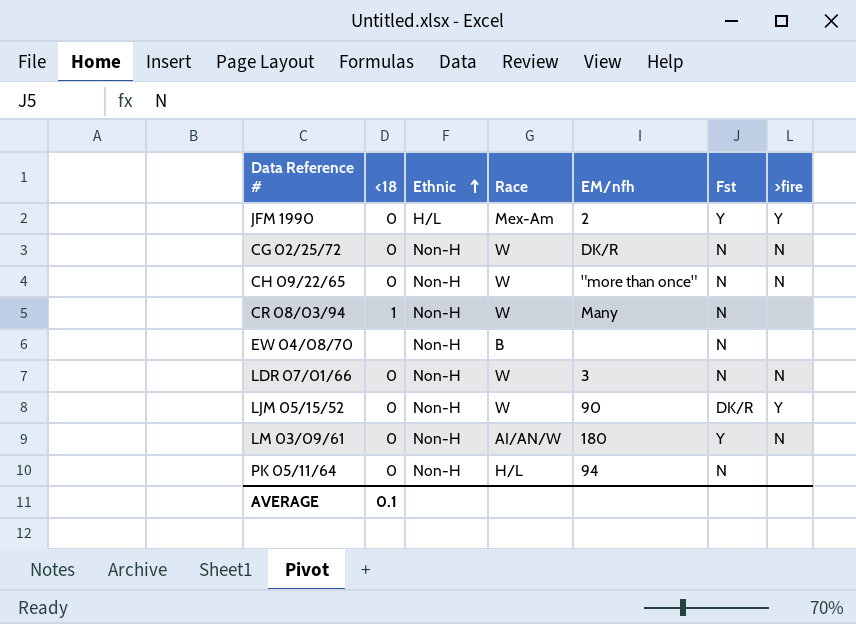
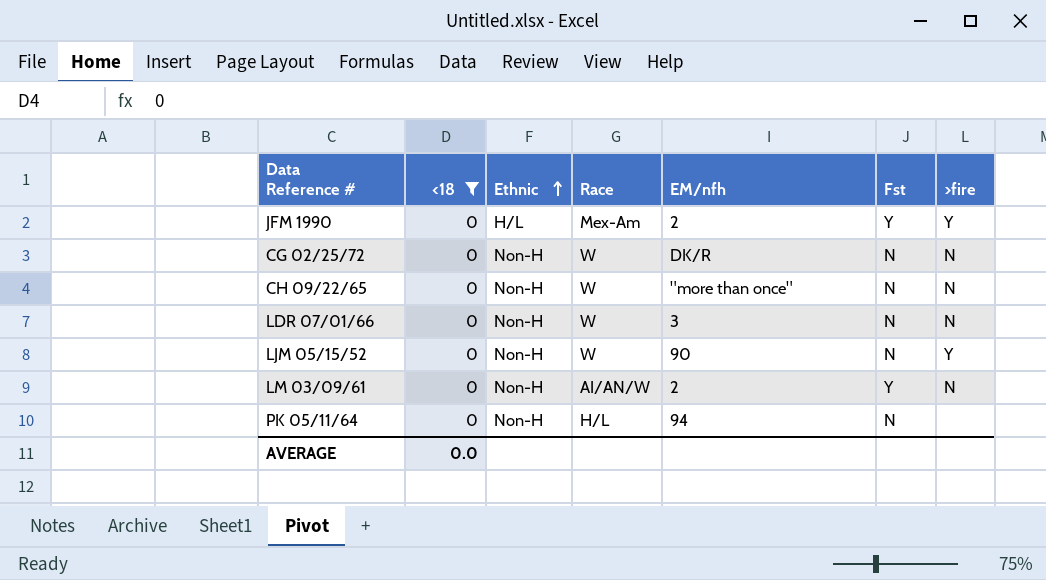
filter: none -> <18 = 0
LJM 05/15/52 | Fst: DK/R -> N
LM 03/09/61 | EM/nfh: 180 -> 2
AVERAGE | <18: 0.1 -> 0.0

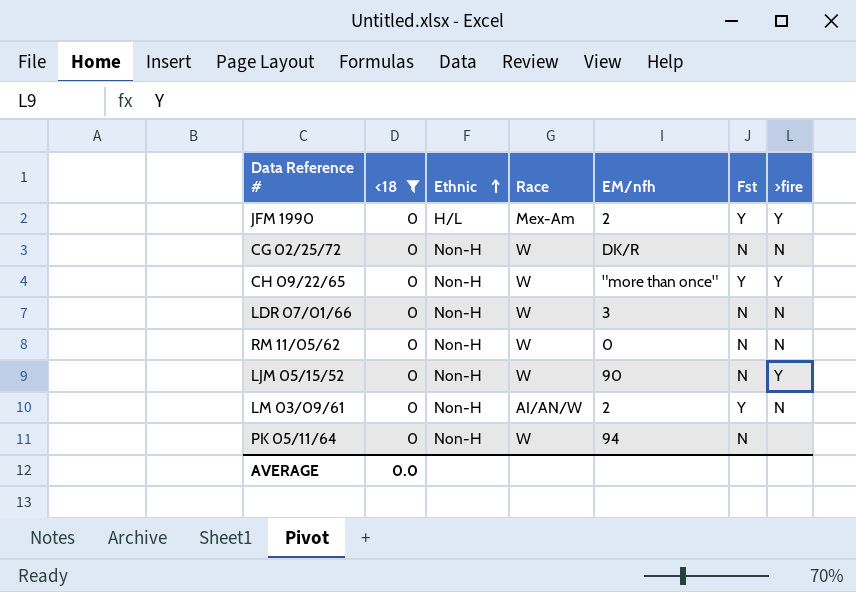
CH 09/22/65 | Fst: N -> Y
CH 09/22/65 | >fire: N -> Y
row RM 11/05/62: none -> 0 | Non-H | W | 0 | N | N
PK 05/11/64 | Race: H/L -> W

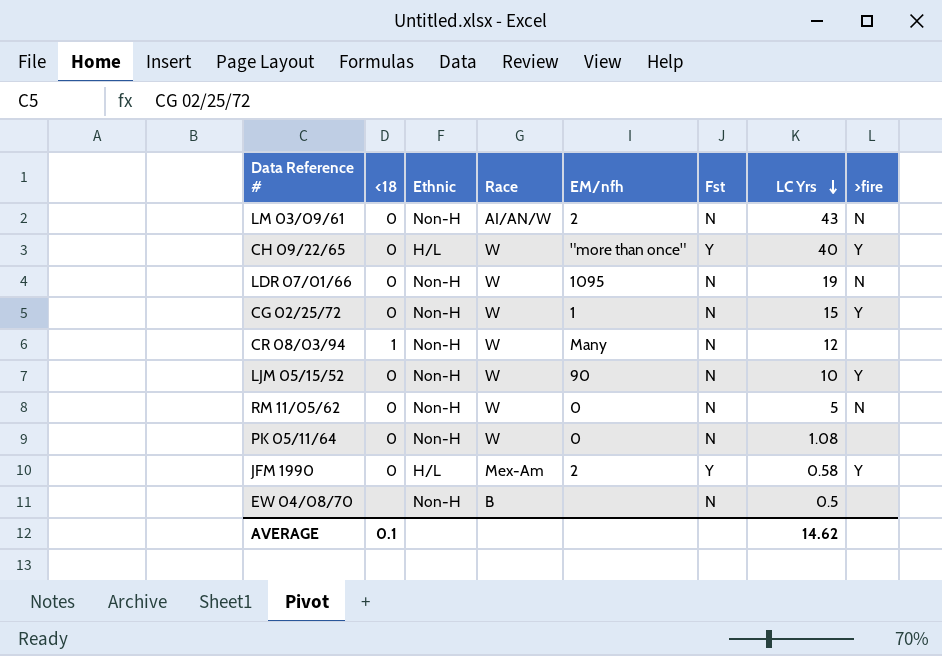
filter: <18 = 0 -> none
row order: Ethnic ascending -> LC Yrs descending
column LC Yrs | position: none -> 7
LM 03/09/61 | Fst: Y -> N
CH 09/22/65 | Ethnic: Non-H -> H/L
LDR 07/01/66 | EM/nfh: 3 -> 1095
CG 02/25/72 | EM/nfh: DK/R -> 1
CG 02/25/72 | >fire: N -> Y
PK 05/11/64 | EM/nfh: 94 -> 0
AVERAGE | <18: 0.0 -> 0.1

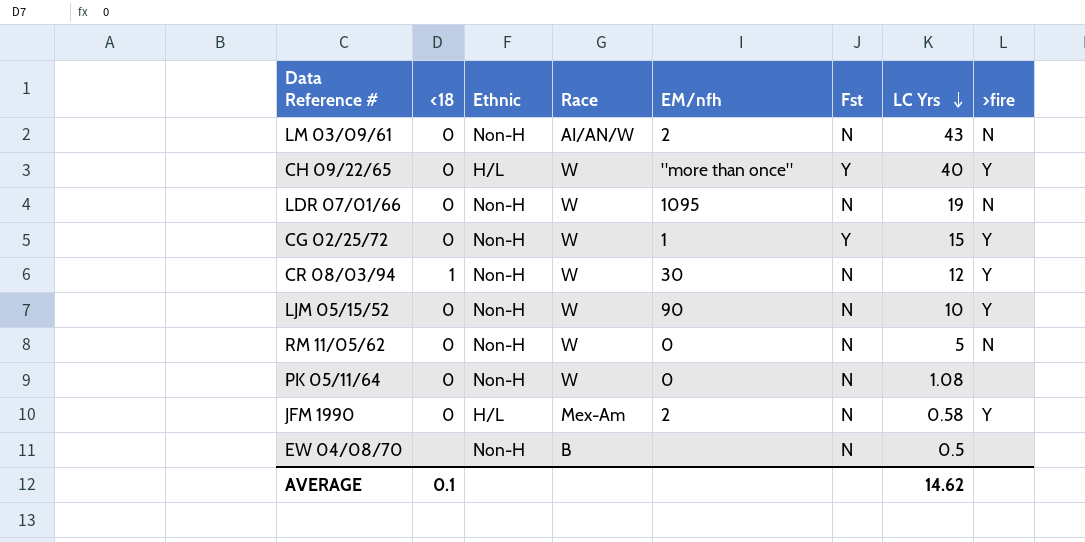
CG 02/25/72 | Fst: N -> Y
CR 08/03/94 | EM/nfh: Many -> 30
CR 08/03/94 | >fire: none -> Y
JFM 1990 | Fst: Y -> N

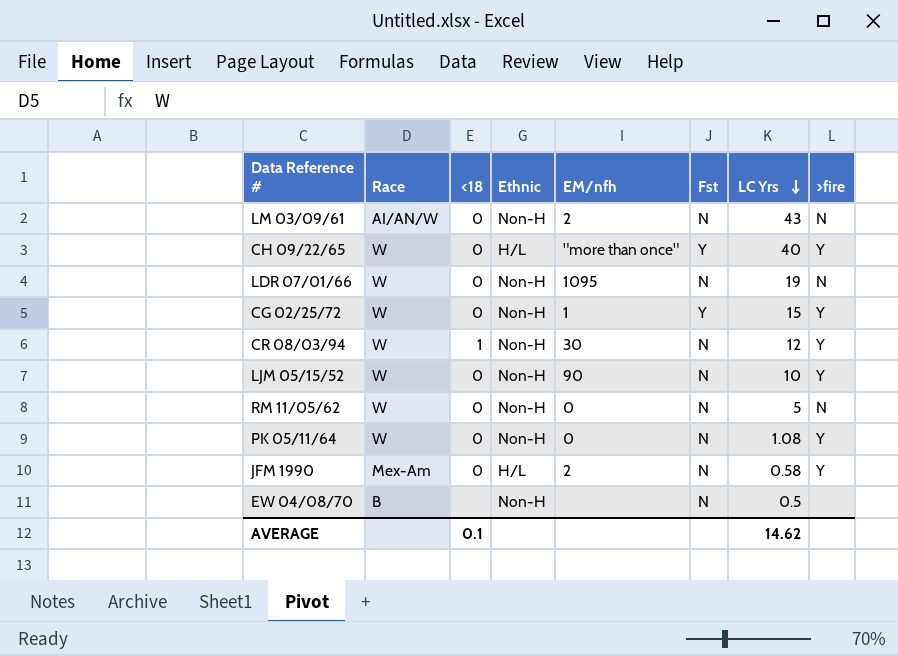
column Race | position: 4 -> 2
PK 05/11/64 | >fire: none -> Y

